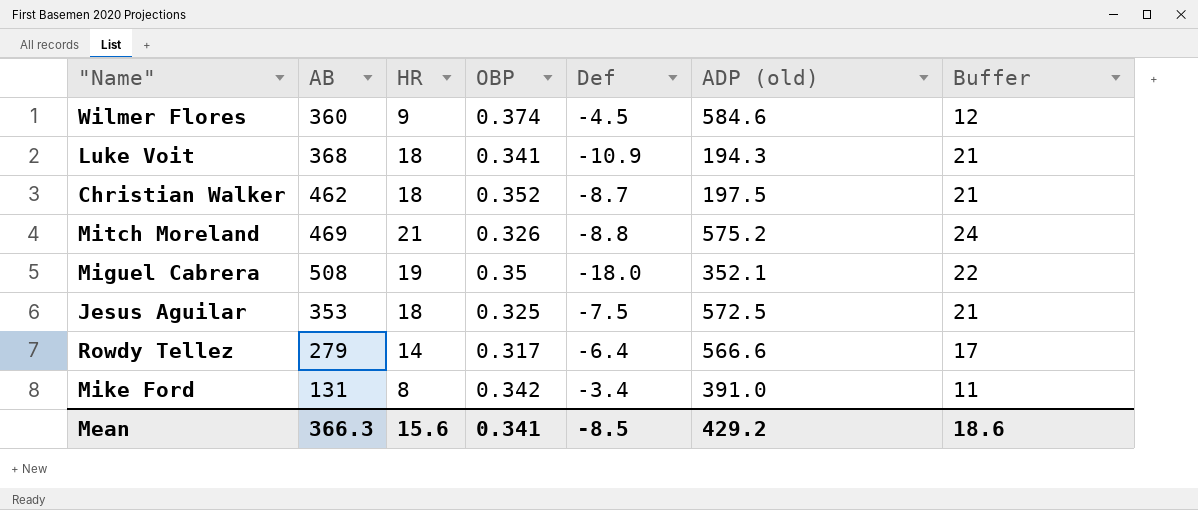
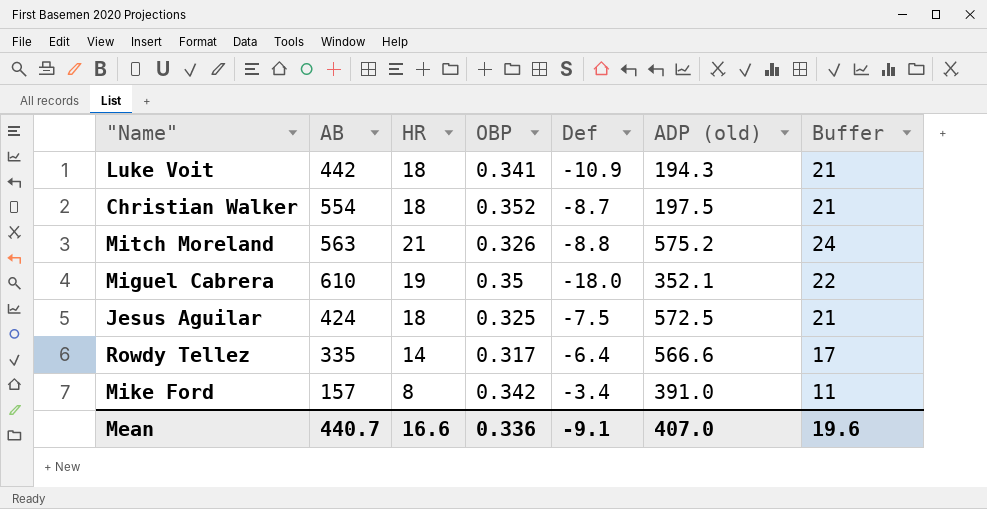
row Wilmer Flores: 360 | 9 | 0.374 | -4.5 | 584.6 | 12 -> none
Luke Voit | AB: 368 -> 442
Christian Walker | AB: 462 -> 554
Mitch Moreland | AB: 469 -> 563
Miguel Cabrera | AB: 508 -> 610
Jesus Aguilar | AB: 353 -> 424
Rowdy Tellez | AB: 279 -> 335
Mike Ford | AB: 131 -> 157
Mean | AB: 366.3 -> 440.7
Mean | HR: 15.6 -> 16.6
Mean | OBP: 0.341 -> 0.336
Mean | Def: -8.5 -> -9.1
Mean | ADP (old): 429.2 -> 407.0
Mean | Buffer: 18.6 -> 19.6

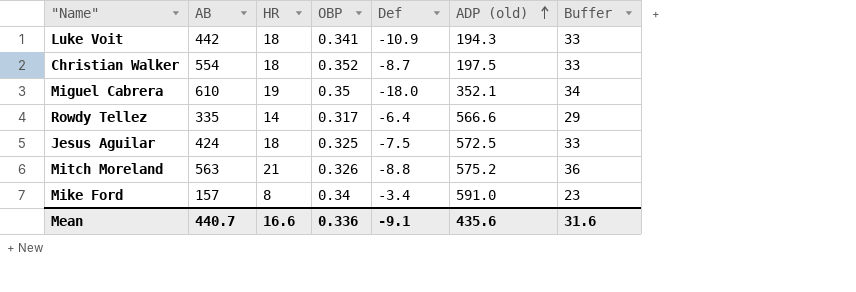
row order: none -> ADP (old) ascending
column Buffer | formula: [HR] + 3 -> [HR] + 15
Mike Ford | OBP: 0.342 -> 0.34
Mike Ford | ADP (old): 391.0 -> 591.0
Mean | ADP (old): 407.0 -> 435.6
Mean | Buffer: 19.6 -> 31.6

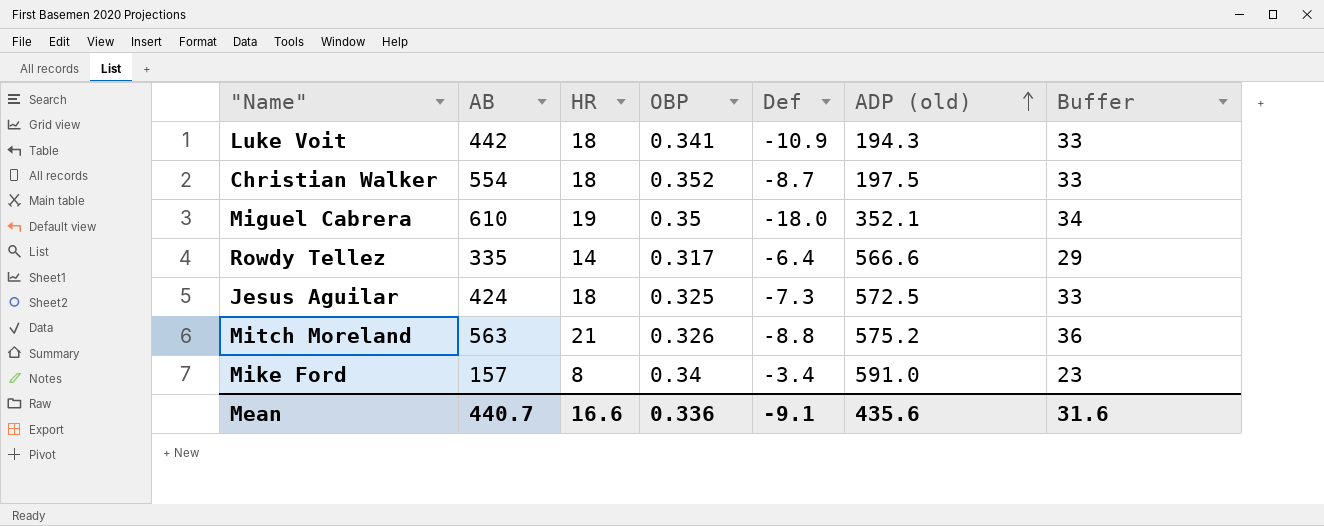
Jesus Aguilar | Def: -7.5 -> -7.3

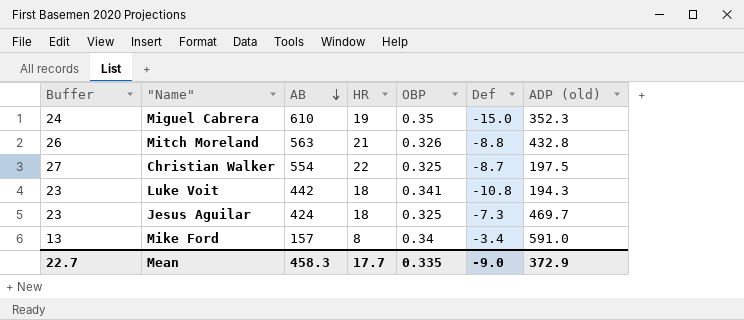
row order: ADP (old) ascending -> AB descending
column Buffer | formula: [HR] + 15 -> [HR] + 5
column Buffer | position: 7 -> 1
row Rowdy Tellez: 335 | 14 | 0.317 | -6.4 | 566.6 | 29 -> none
Miguel Cabrera | Def: -18.0 -> -15.0
Miguel Cabrera | ADP (old): 352.1 -> 352.3
Mitch Moreland | ADP (old): 575.2 -> 432.8
Christian Walker | HR: 18 -> 22
Christian Walker | OBP: 0.352 -> 0.325
Luke Voit | Def: -10.9 -> -10.8
Jesus Aguilar | ADP (old): 572.5 -> 469.7
Mean | Buffer: 31.6 -> 22.7
Mean | AB: 440.7 -> 458.3
Mean | HR: 16.6 -> 17.7
Mean | OBP: 0.336 -> 0.335
Mean | Def: -9.1 -> -9.0
Mean | ADP (old): 435.6 -> 372.9

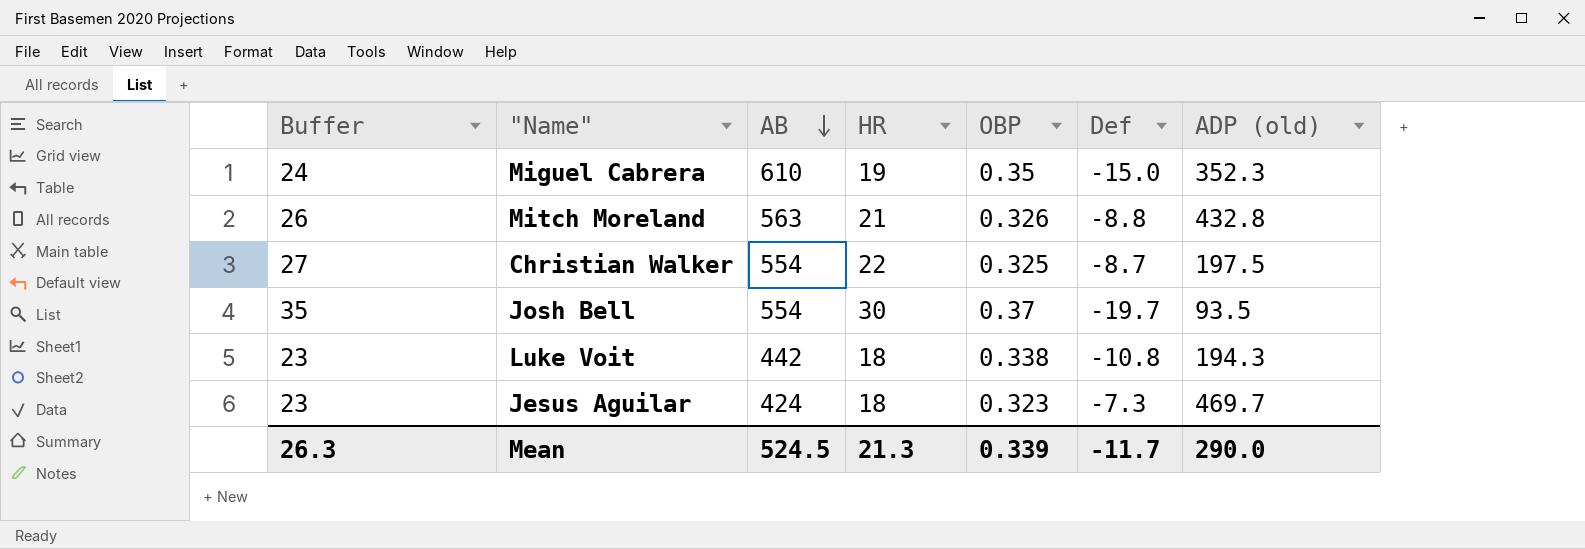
row Mike Ford: 13 | 157 | 8 | 0.34 | -3.4 | 591.0 -> none
row Josh Bell: none -> 35 | 554 | 30 | 0.37 | -19.7 | 93.5
Luke Voit | OBP: 0.341 -> 0.338
Jesus Aguilar | OBP: 0.325 -> 0.323
Mean | Buffer: 22.7 -> 26.3
Mean | AB: 458.3 -> 524.5
Mean | HR: 17.7 -> 21.3
Mean | OBP: 0.335 -> 0.339
Mean | Def: -9.0 -> -11.7
Mean | ADP (old): 372.9 -> 290.0

